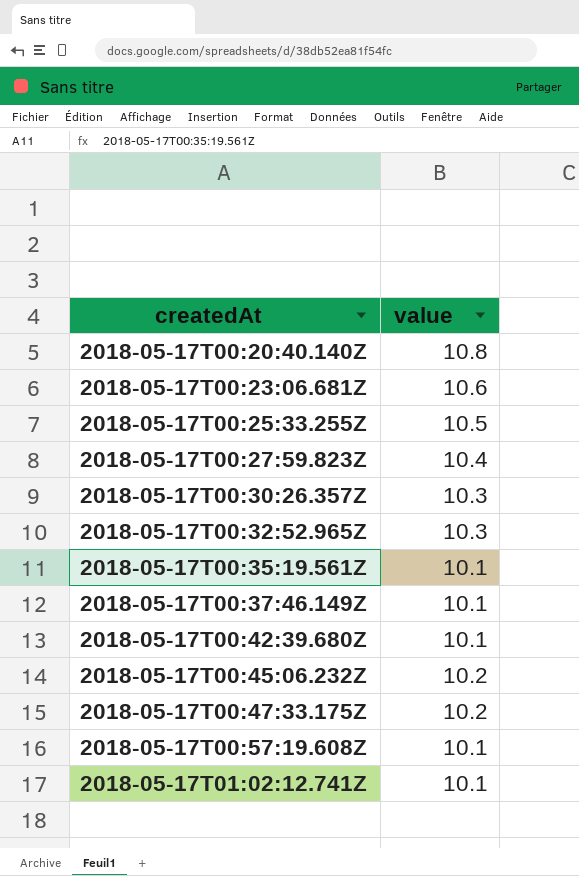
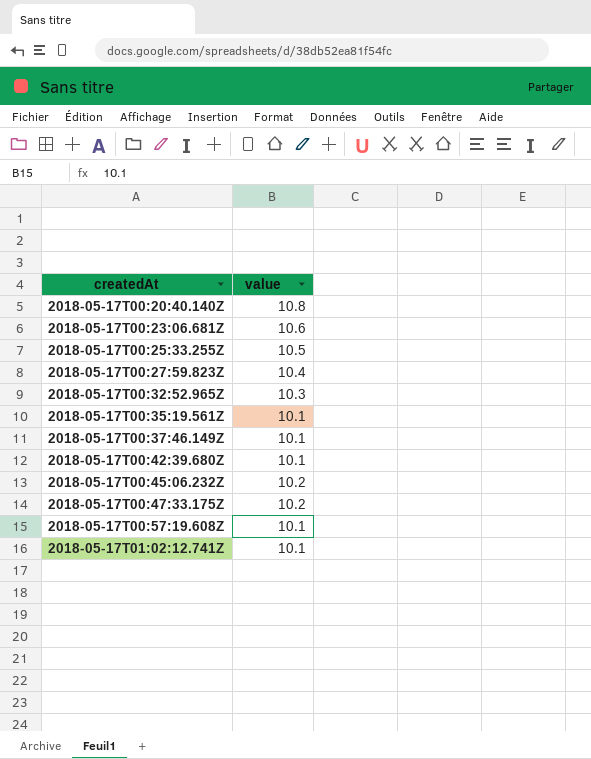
row 2018-05-17T00:30:26.357Z: 10.3 -> none

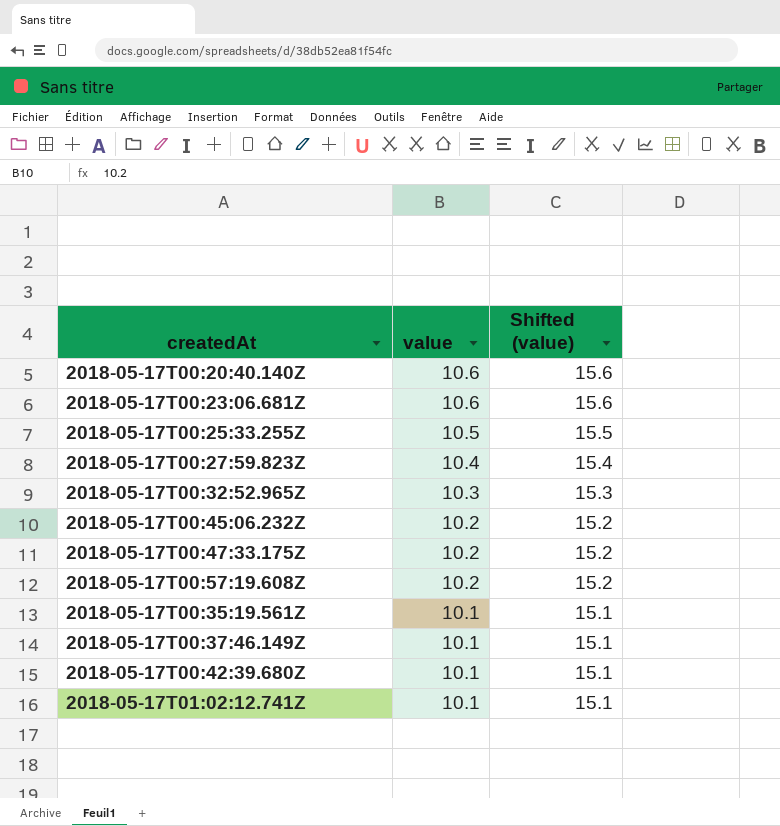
row order: createdAt ascending -> value descending
column Shifted (value) | formula: none -> [value] + 5
2018-05-17T00:20:40.140Z | value: 10.8 -> 10.6
2018-05-17T00:57:19.608Z | value: 10.1 -> 10.2

